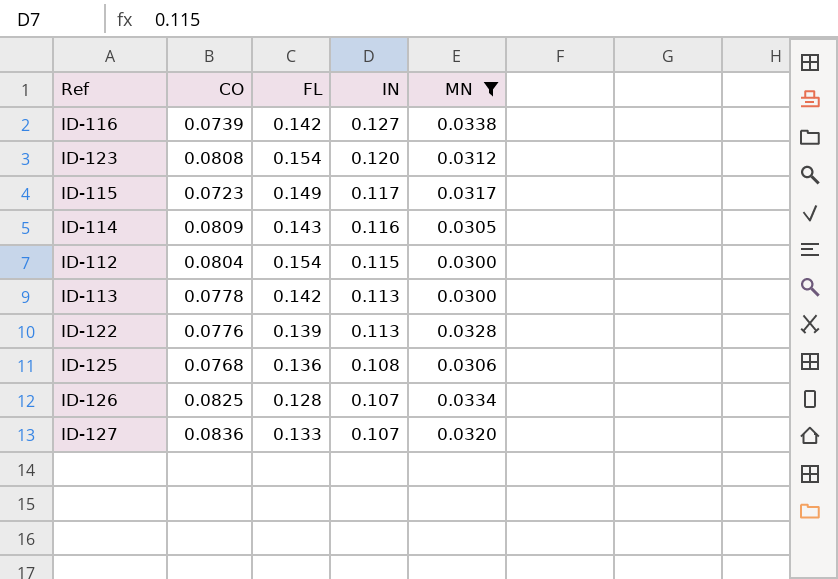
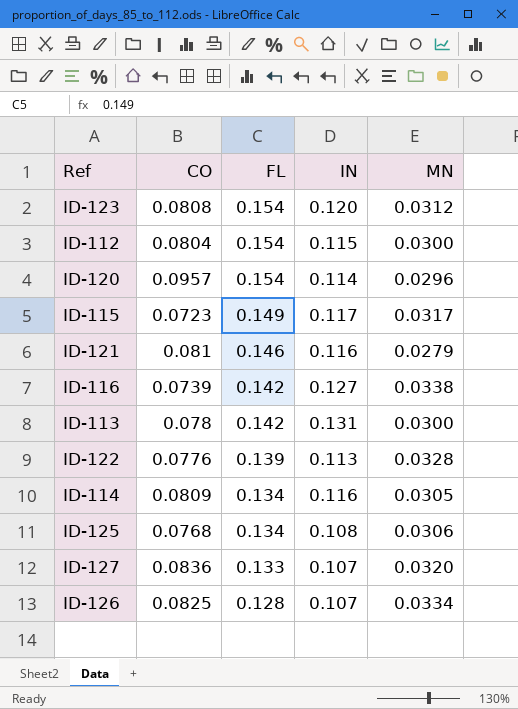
filter: MN >= 0.0300 -> none
row order: IN descending -> FL descending
ID-113 | CO: 0.0778 -> 0.078
ID-113 | IN: 0.113 -> 0.131
ID-114 | FL: 0.143 -> 0.134
ID-125 | FL: 0.136 -> 0.134

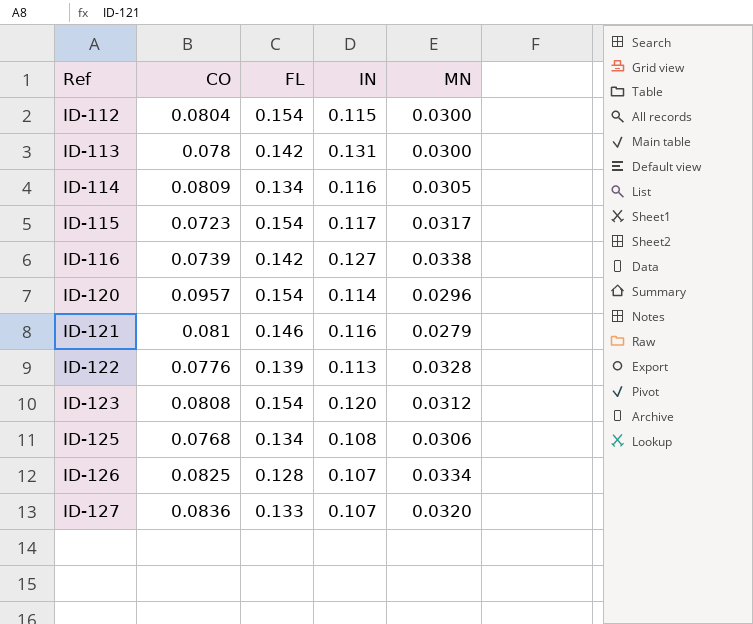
row order: FL descending -> Ref ascending
ID-115 | FL: 0.149 -> 0.154

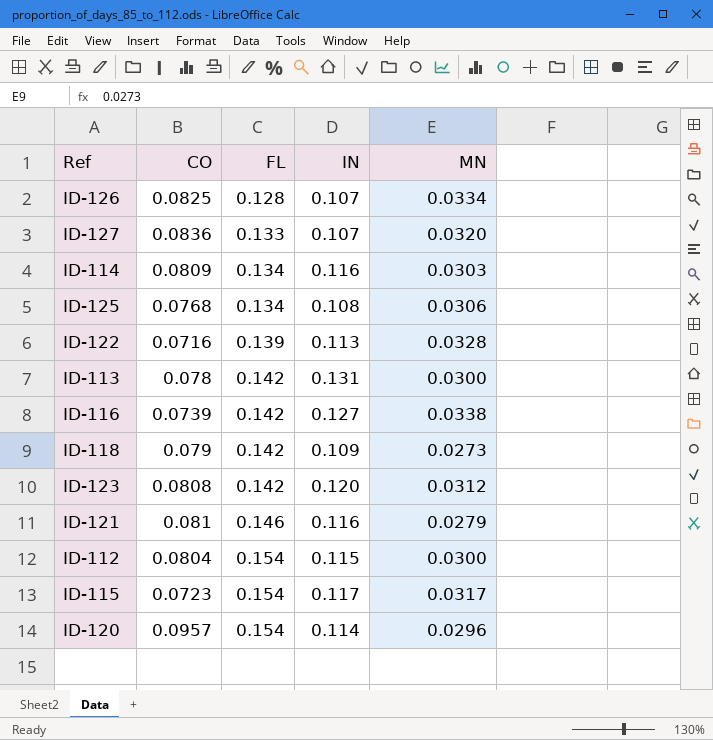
row order: Ref ascending -> FL ascending
ID-114 | MN: 0.0305 -> 0.0303
ID-122 | CO: 0.0776 -> 0.0716
row ID-118: none -> 0.079 | 0.142 | 0.109 | 0.0273
ID-123 | FL: 0.154 -> 0.142

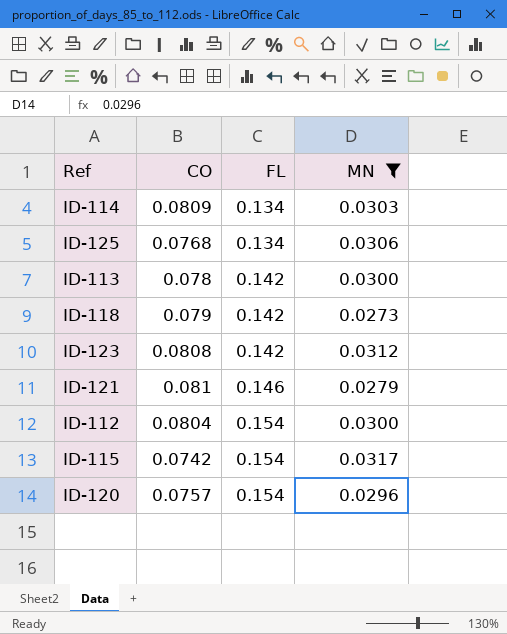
filter: none -> MN <= 0.0317
column IN | position: 4 -> none
ID-115 | CO: 0.0723 -> 0.0742
ID-120 | CO: 0.0957 -> 0.0757

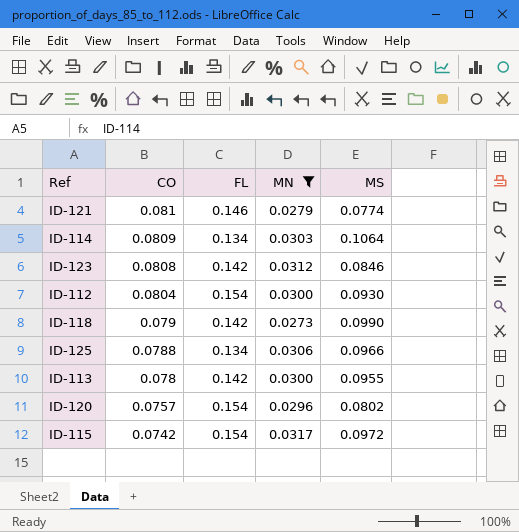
row order: FL ascending -> CO descending
column MS | position: none -> 5
ID-125 | CO: 0.0768 -> 0.0788

